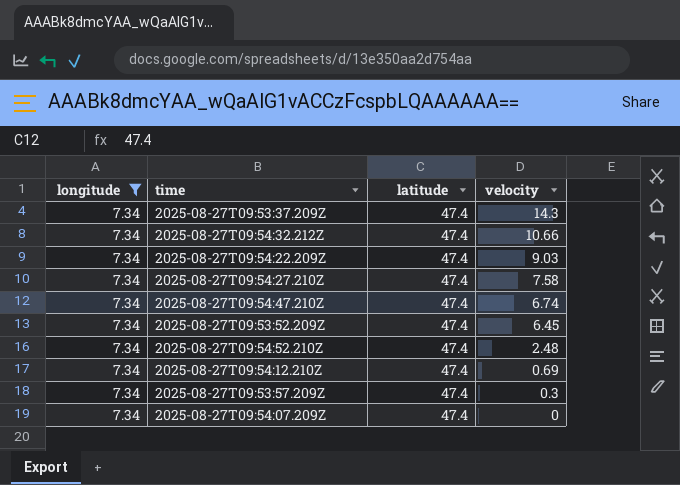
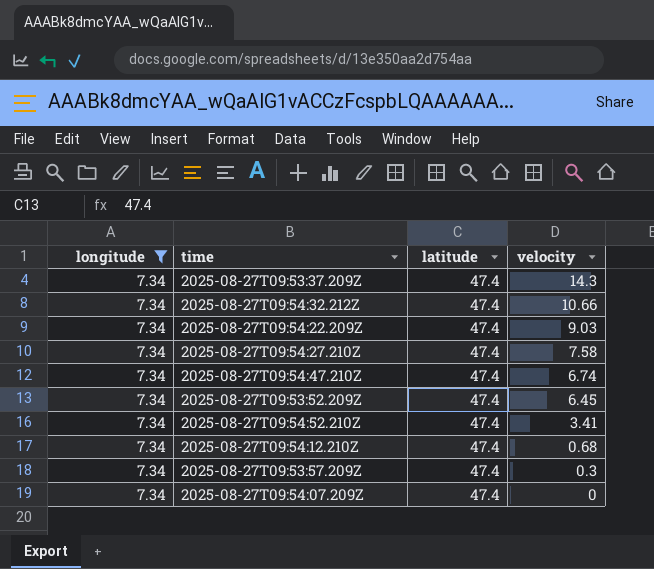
2025-08-27T09:54:52.210Z | velocity: 2.48 -> 3.41
2025-08-27T09:54:12.210Z | velocity: 0.69 -> 0.68

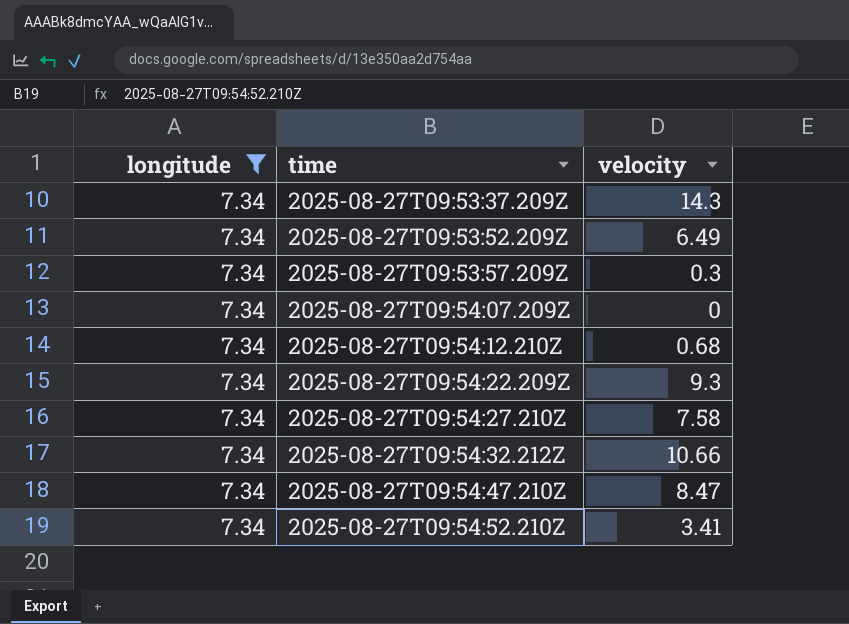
row order: velocity descending -> time ascending
column latitude | position: 3 -> none
2025-08-27T09:53:52.209Z | velocity: 6.45 -> 6.49
2025-08-27T09:54:22.209Z | velocity: 9.03 -> 9.3
2025-08-27T09:54:47.210Z | velocity: 6.74 -> 8.47

